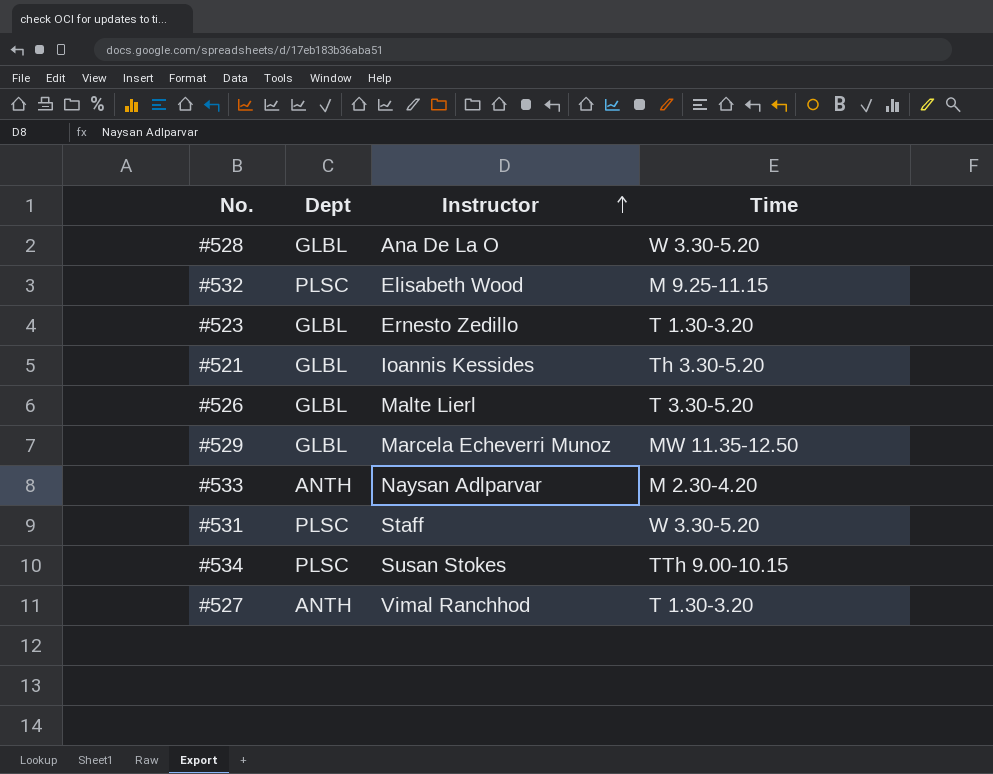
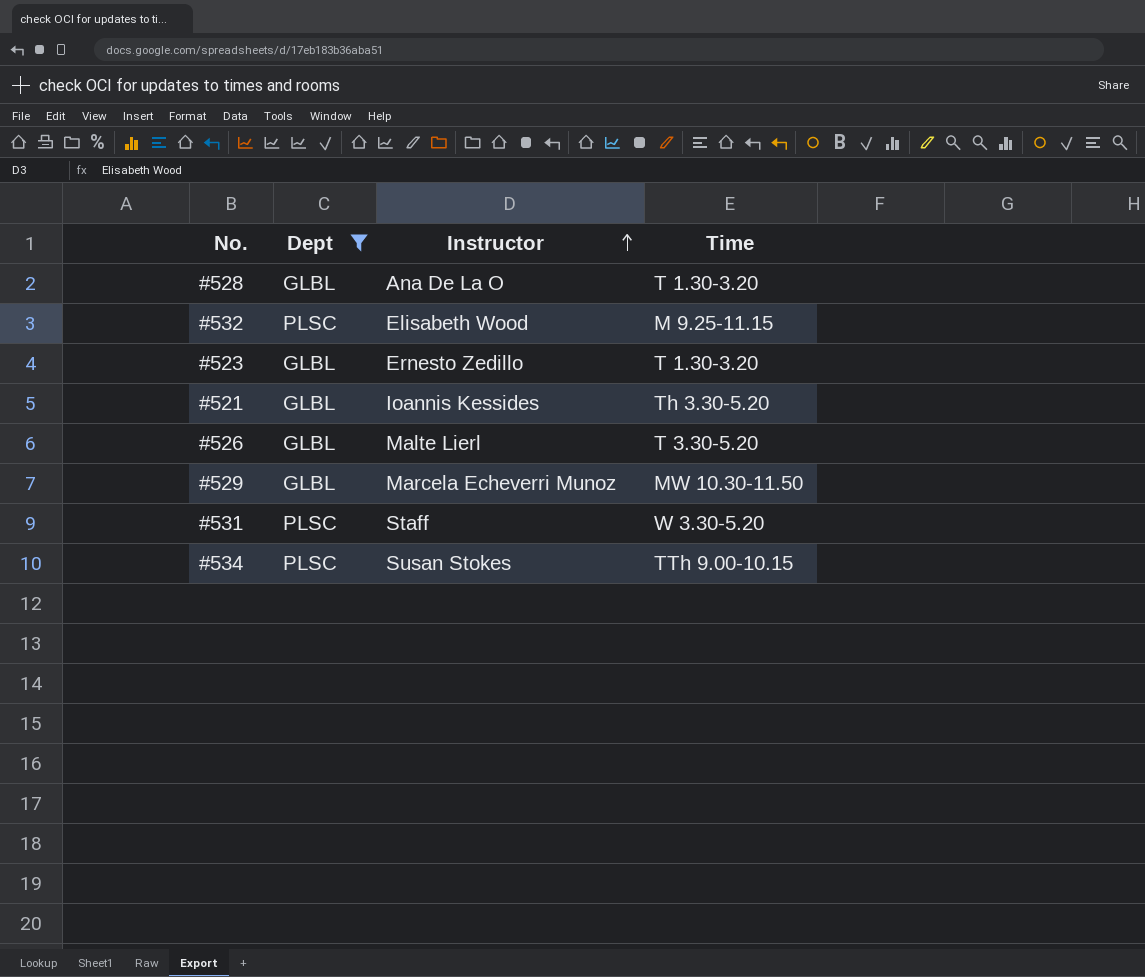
filter: none -> Dept != ANTH
#528 | Time: W 3.30-5.20 -> T 1.30-3.20
#529 | Time: MW 11.35-12.50 -> MW 10.30-11.50

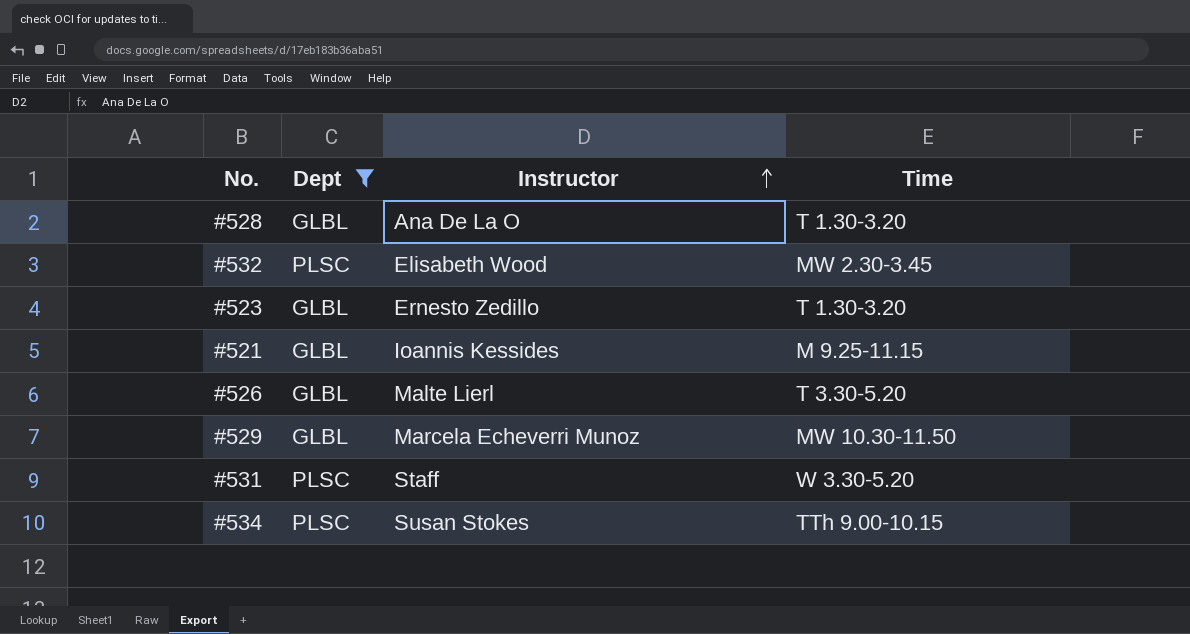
#532 | Time: M 9.25-11.15 -> MW 2.30-3.45
#521 | Time: Th 3.30-5.20 -> M 9.25-11.15

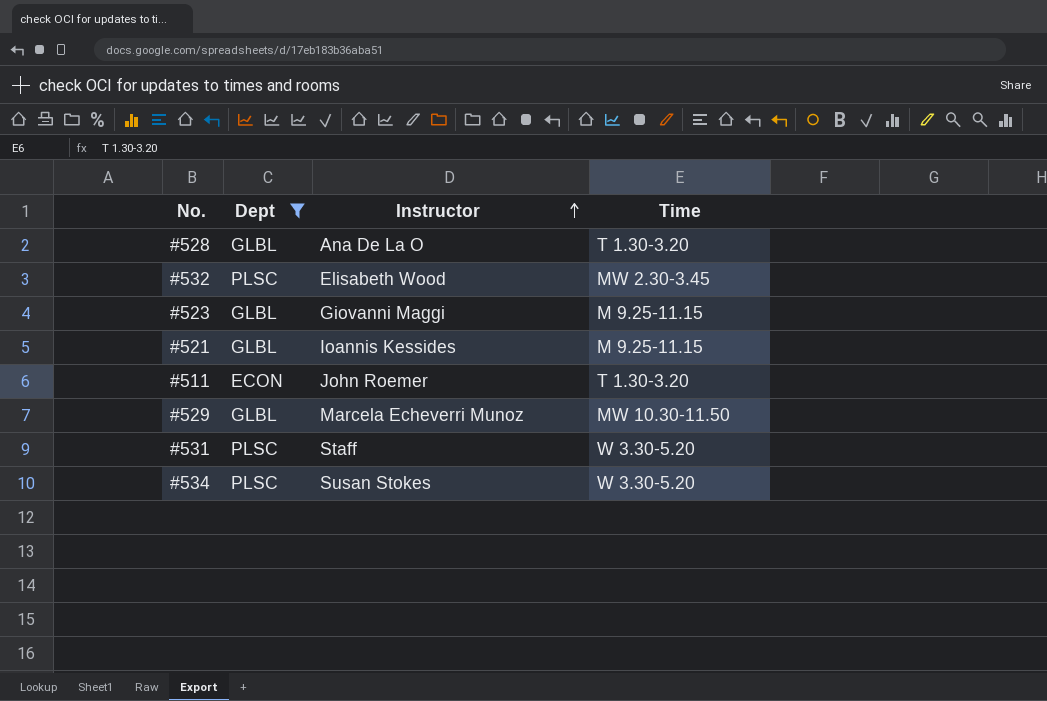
row #526: GLBL | Malte Lierl | T 3.30-5.20 -> none
#523 | Instructor: Ernesto Zedillo -> Giovanni Maggi
#523 | Time: T 1.30-3.20 -> M 9.25-11.15
row #511: none -> ECON | John Roemer | T 1.30-3.20
#534 | Time: TTh 9.00-10.15 -> W 3.30-5.20

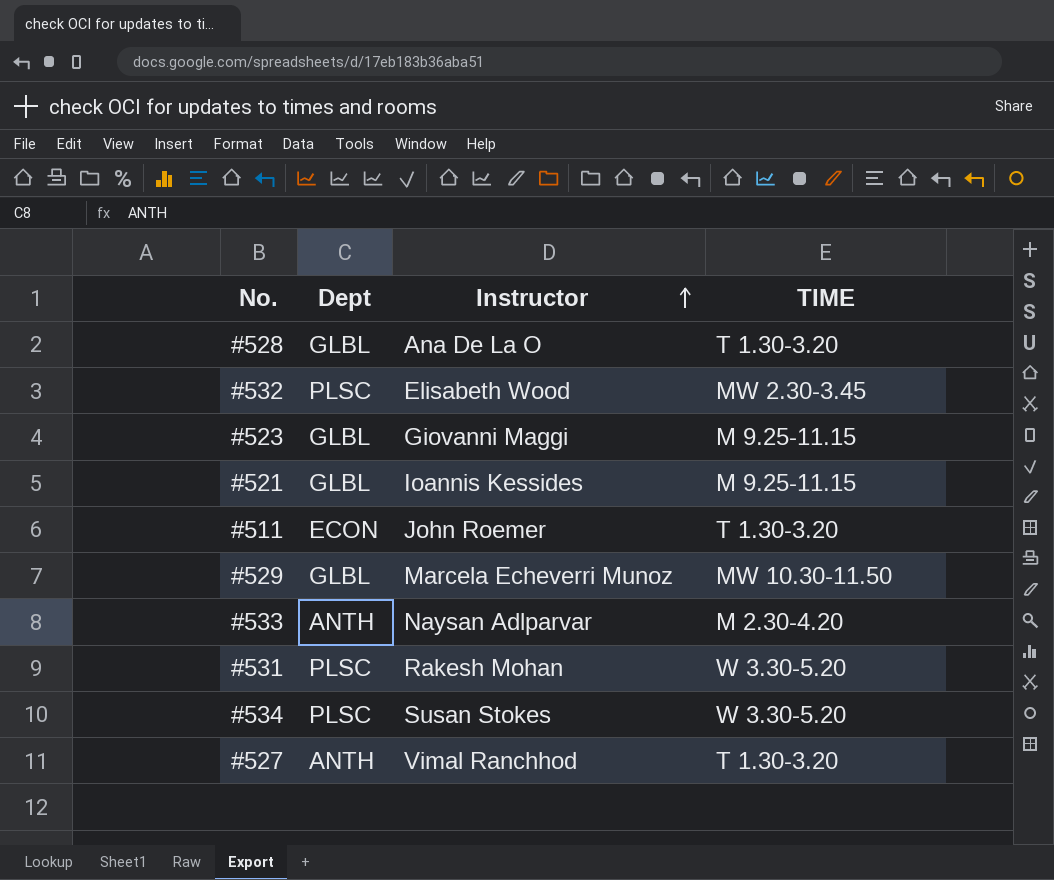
filter: Dept != ANTH -> none
column name: Time -> TIME
#531 | Instructor: Staff -> Rakesh Mohan

